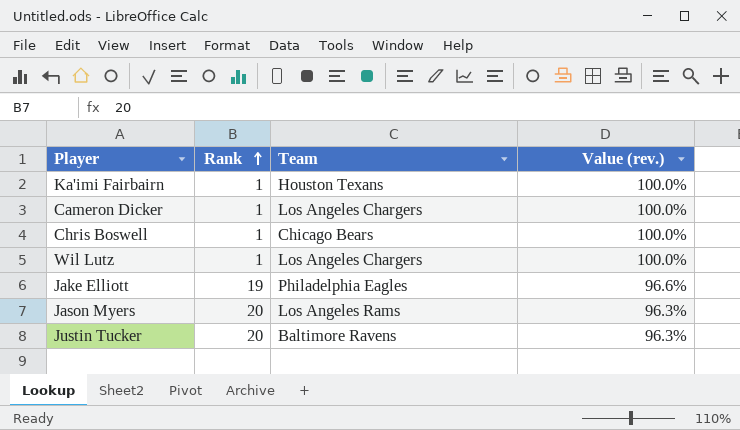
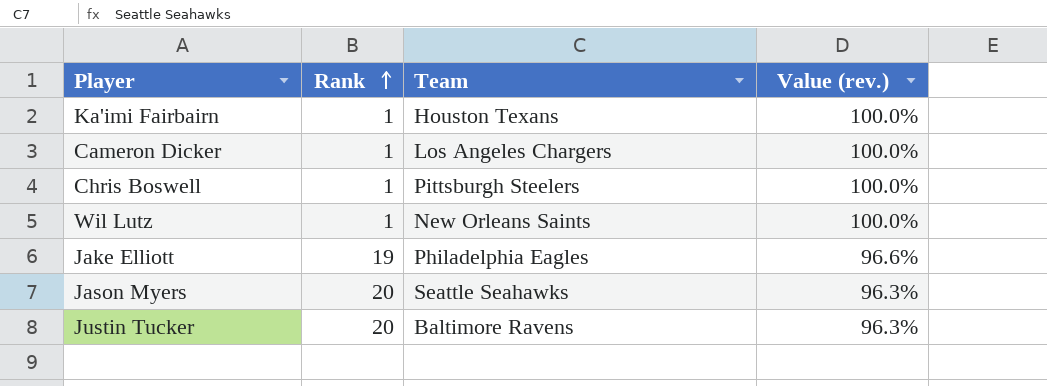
Chris Boswell | Team: Chicago Bears -> Pittsburgh Steelers
Wil Lutz | Team: Los Angeles Chargers -> New Orleans Saints
Jason Myers | Team: Los Angeles Rams -> Seattle Seahawks

